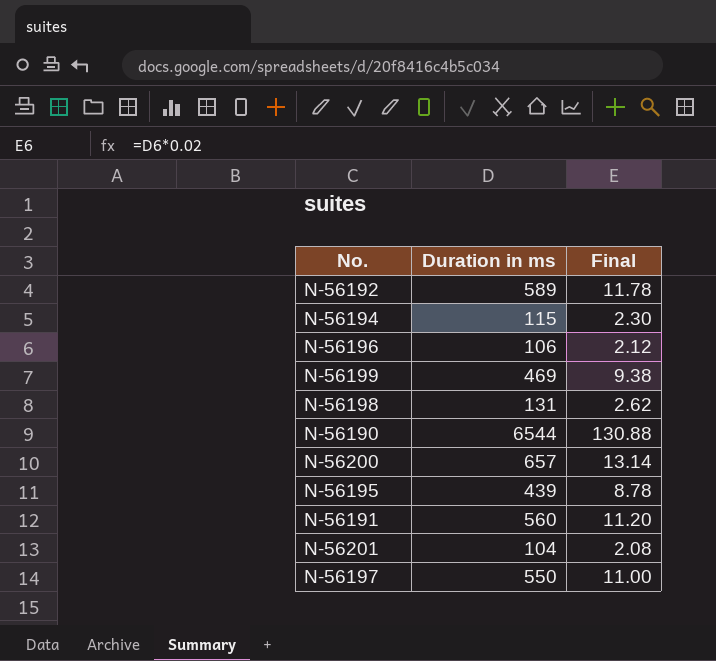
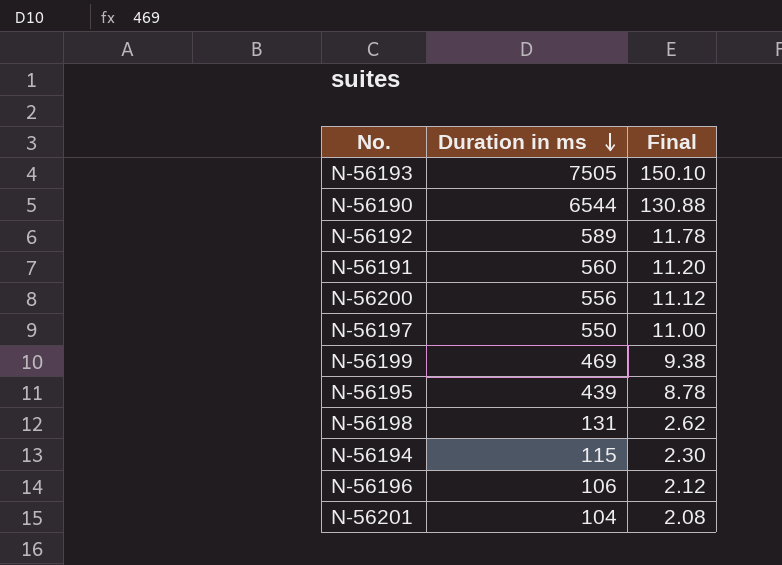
row order: none -> Duration in ms descending
row N-56193: none -> 7505 | 150.10
N-56200 | Duration in ms: 657 -> 556
N-56200 | Final: 13.14 -> 11.12

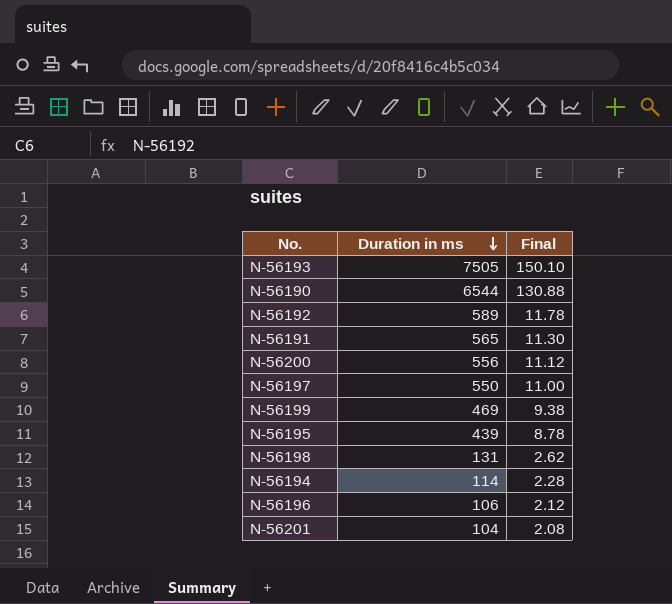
N-56191 | Duration in ms: 560 -> 565
N-56191 | Final: 11.20 -> 11.30
N-56194 | Duration in ms: 115 -> 114
N-56194 | Final: 2.30 -> 2.28

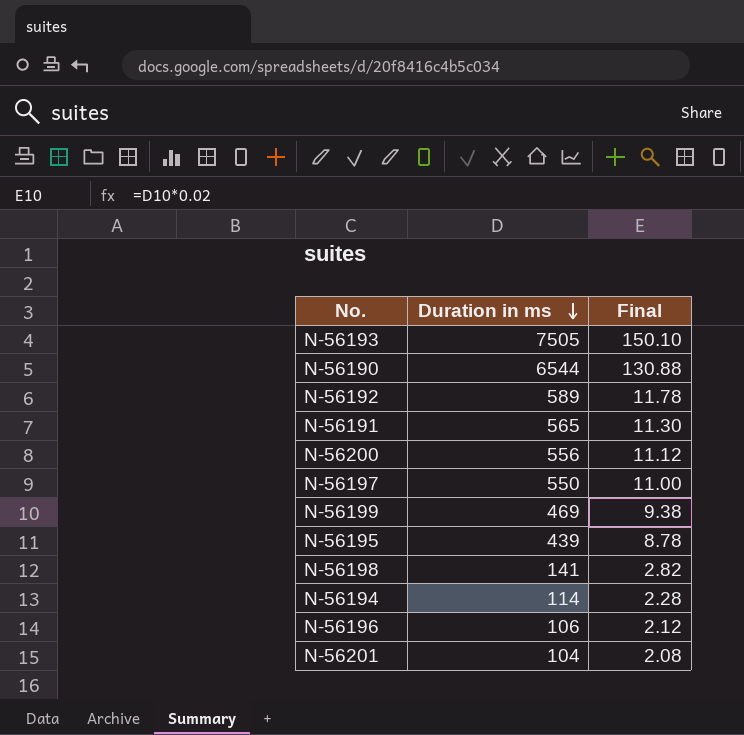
N-56198 | Duration in ms: 131 -> 141
N-56198 | Final: 2.62 -> 2.82

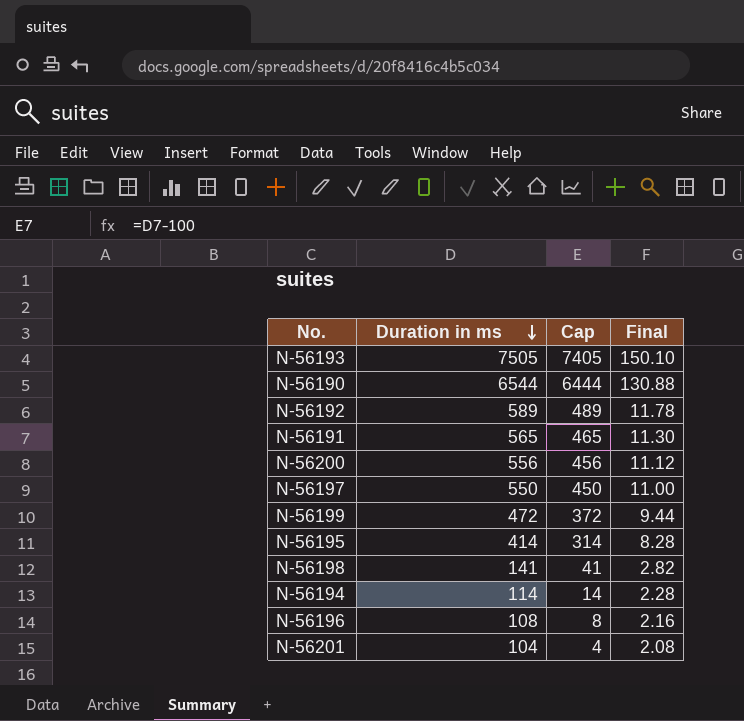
column Cap | formula: none -> [Duration in ms] - 100
N-56199 | Duration in ms: 469 -> 472
N-56199 | Final: 9.38 -> 9.44
N-56195 | Duration in ms: 439 -> 414
N-56195 | Final: 8.78 -> 8.28
N-56196 | Duration in ms: 106 -> 108
N-56196 | Final: 2.12 -> 2.16

